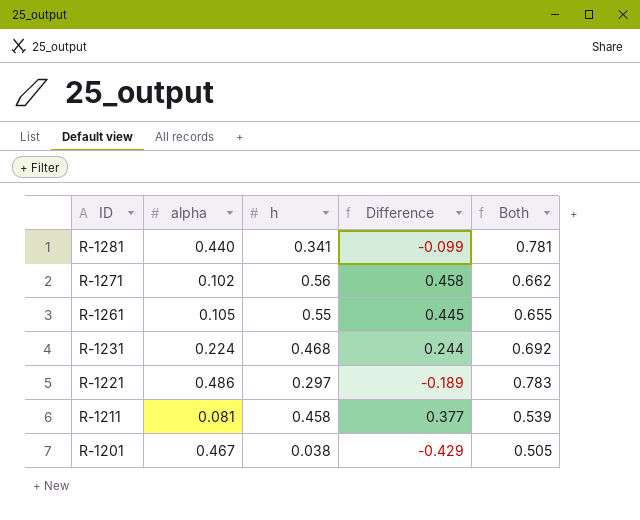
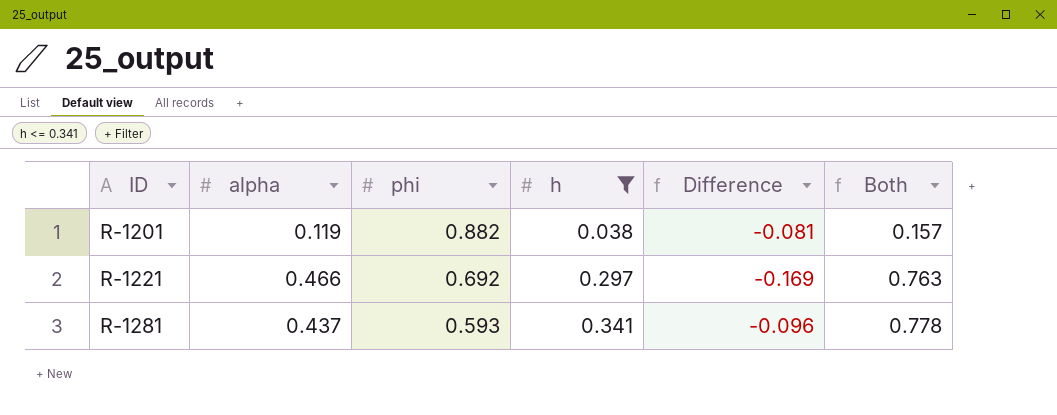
filter: none -> h <= 0.341
row order: ID descending -> ID ascending
column phi | position: none -> 3
R-1201 | alpha: 0.467 -> 0.119
R-1201 | Difference: -0.429 -> -0.081
R-1201 | Both: 0.505 -> 0.157
R-1221 | alpha: 0.486 -> 0.466
R-1221 | Difference: -0.189 -> -0.169
R-1221 | Both: 0.783 -> 0.763
R-1281 | alpha: 0.440 -> 0.437
R-1281 | Difference: -0.099 -> -0.096
R-1281 | Both: 0.781 -> 0.778

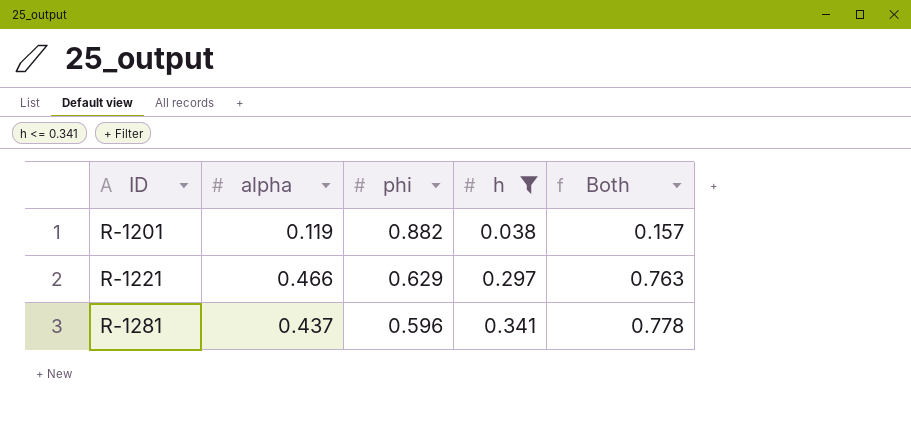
column Difference | formula: [h] - [alpha] -> none
R-1221 | phi: 0.692 -> 0.629
R-1281 | phi: 0.593 -> 0.596

